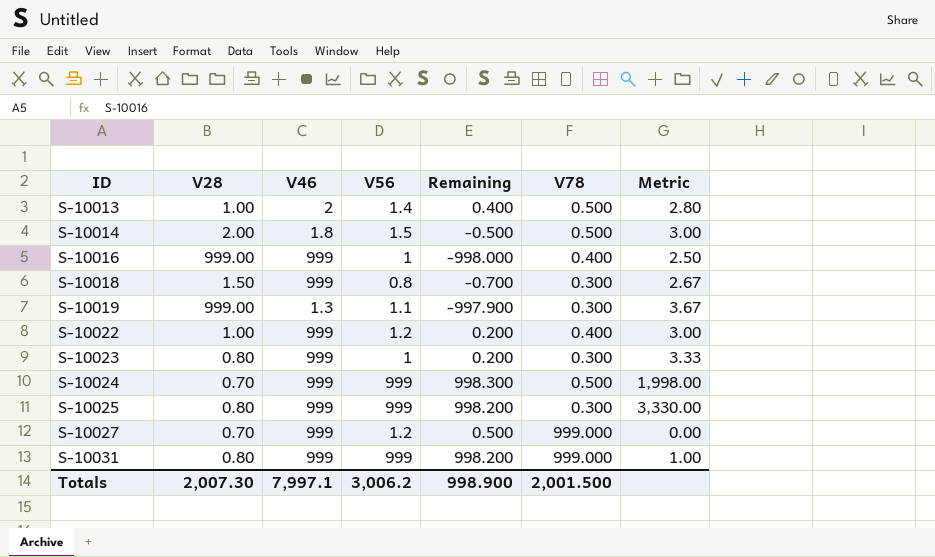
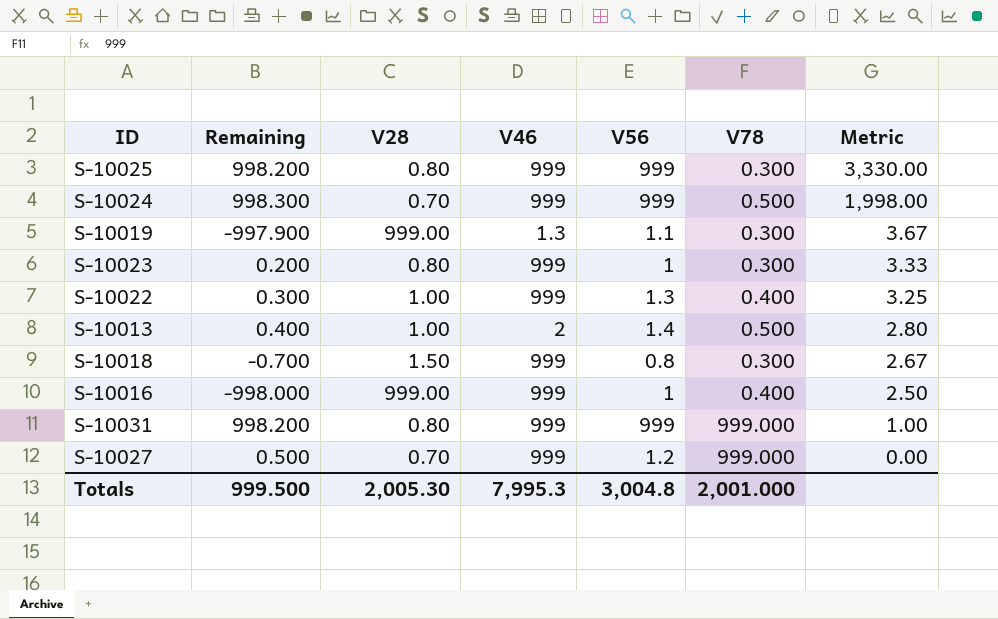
row order: ID ascending -> Metric descending
column Remaining | position: 5 -> 2
row S-10014: 2.00 | 1.8 | 1.5 | -0.500 | 0.500 | 3.00 -> none
S-10022 | Remaining: 0.200 -> 0.300
S-10022 | V56: 1.2 -> 1.3
S-10022 | Metric: 3.00 -> 3.25
Totals | Remaining: 998.900 -> 999.500
Totals | V28: 2,007.30 -> 2,005.30
Totals | V46: 7,997.1 -> 7,995.3
Totals | V56: 3,006.2 -> 3,004.8
Totals | V78: 2,001.500 -> 2,001.000

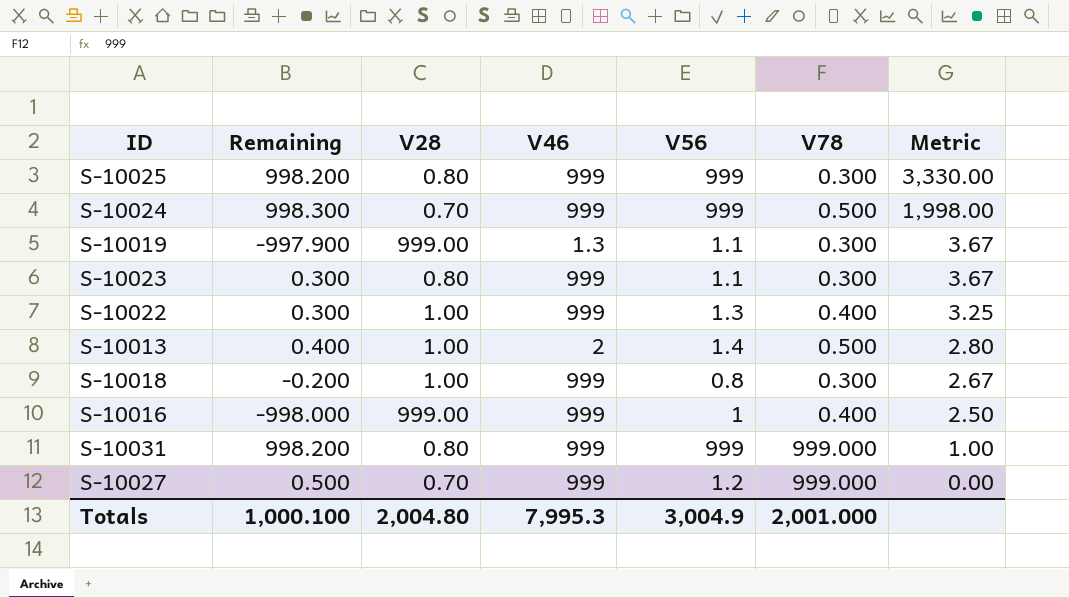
S-10023 | Remaining: 0.200 -> 0.300
S-10023 | V56: 1 -> 1.1
S-10023 | Metric: 3.33 -> 3.67
S-10018 | Remaining: -0.700 -> -0.200
S-10018 | V28: 1.50 -> 1.00
Totals | Remaining: 999.500 -> 1,000.100
Totals | V28: 2,005.30 -> 2,004.80
Totals | V56: 3,004.8 -> 3,004.9

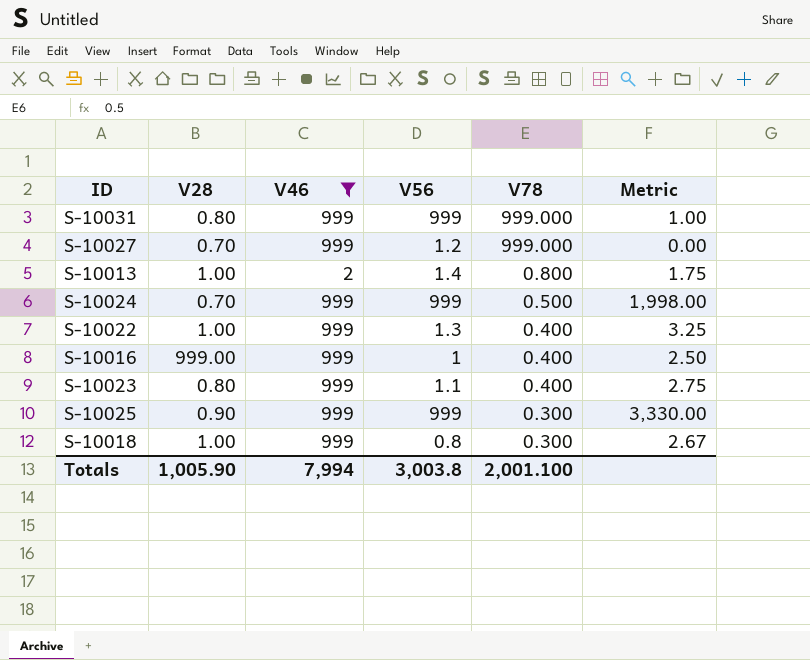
filter: none -> V46 != 1.3
row order: Metric descending -> V78 descending
column Remaining | formula: [V56] - [V28] -> none
S-10013 | V78: 0.500 -> 0.800
S-10013 | Metric: 2.80 -> 1.75
S-10023 | V78: 0.300 -> 0.400
S-10023 | Metric: 3.67 -> 2.75
S-10025 | V28: 0.80 -> 0.90
Totals | V28: 2,004.80 -> 1,005.90
Totals | V46: 7,995.3 -> 7,994
Totals | V56: 3,004.9 -> 3,003.8
Totals | V78: 2,001.000 -> 2,001.100

